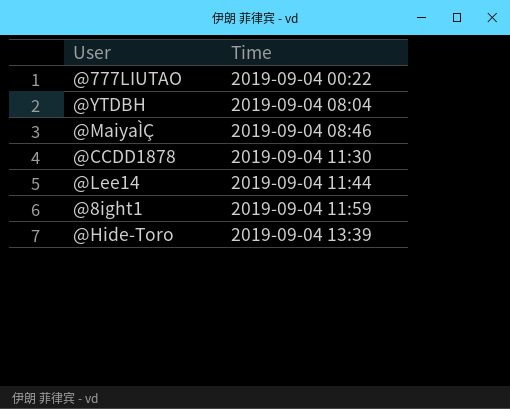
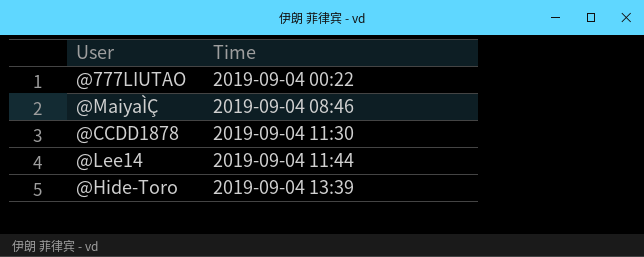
row @YTDBH: 2019-09-04 08:04 -> none
row @8ight1: 2019-09-04 11:59 -> none

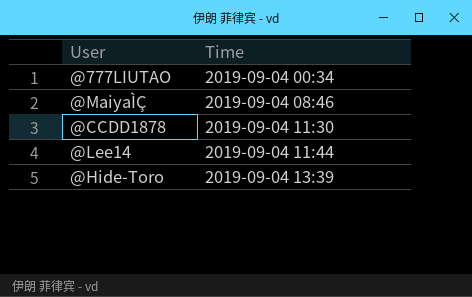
@777LIUTAO | Time: 2019-09-04 00:22 -> 2019-09-04 00:34

